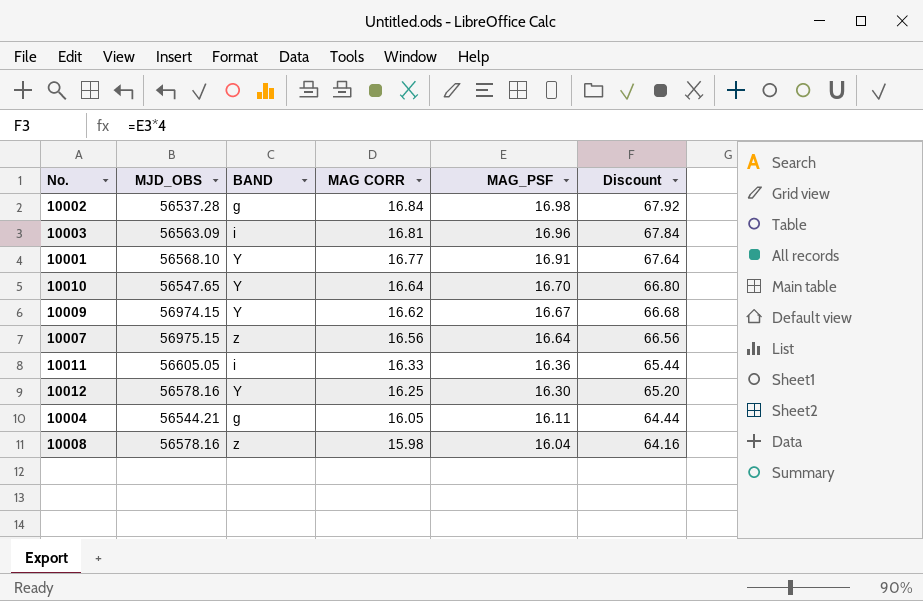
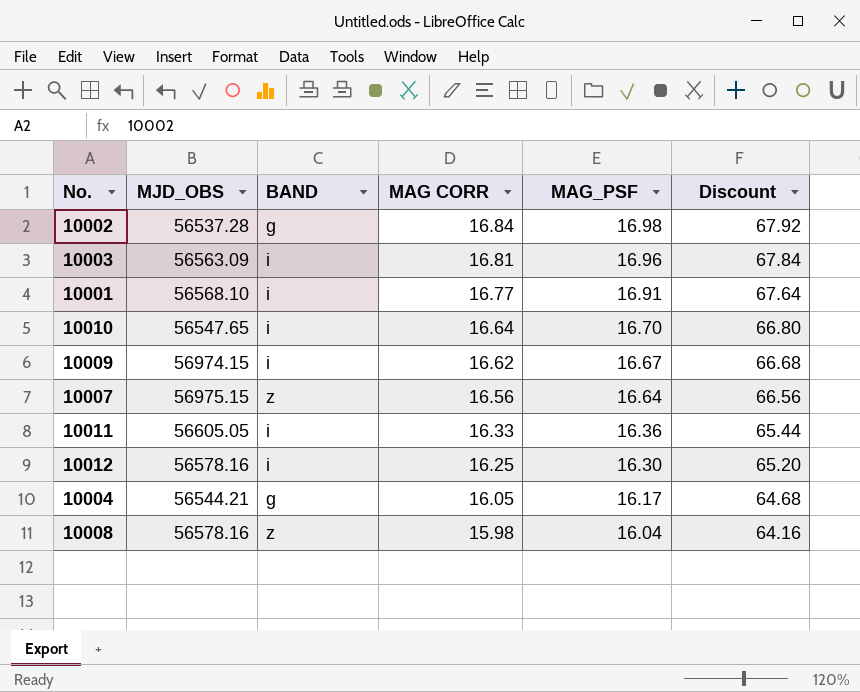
10001 | BAND: Y -> i
10010 | BAND: Y -> i
10009 | BAND: Y -> i
10012 | BAND: Y -> i
10004 | MAG_PSF: 16.11 -> 16.17
10004 | Discount: 64.44 -> 64.68

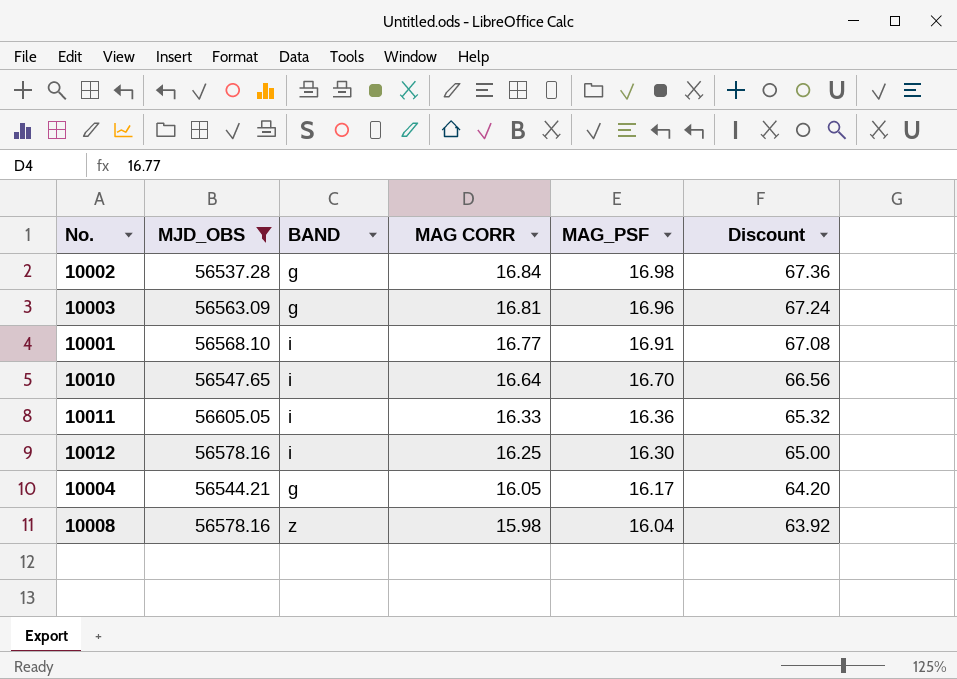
filter: none -> MJD_OBS <= 56605.05
column Discount | formula: [MAG_PSF] * 4 -> [MAG CORR] * 4
10003 | BAND: i -> g

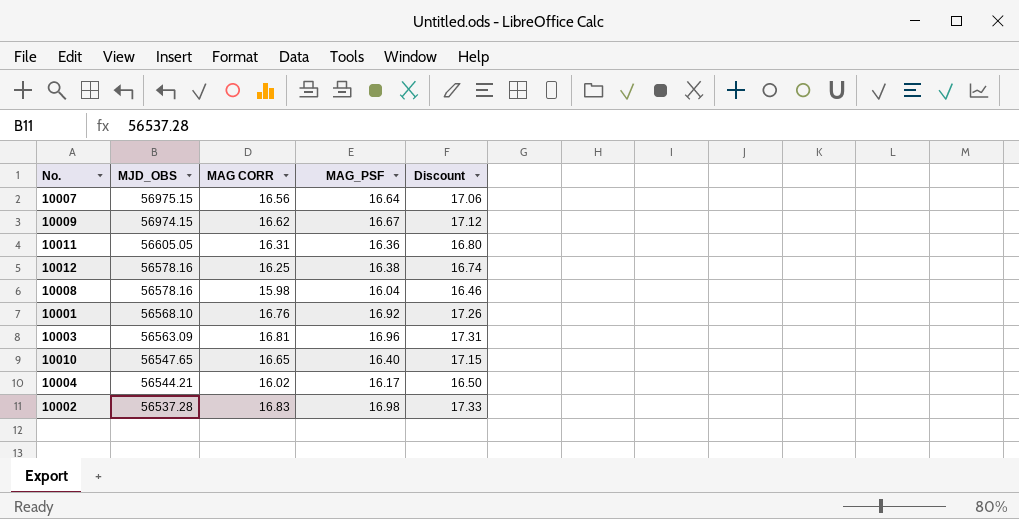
filter: MJD_OBS <= 56605.05 -> none
row order: MAG CORR descending -> MJD_OBS descending
column BAND | position: 3 -> none
column Discount | formula: [MAG CORR] * 4 -> [MAG CORR] * 1.03
10011 | MAG CORR: 16.33 -> 16.31
10012 | MAG_PSF: 16.30 -> 16.38
10001 | MAG CORR: 16.77 -> 16.76
10001 | MAG_PSF: 16.91 -> 16.92
10010 | MAG CORR: 16.64 -> 16.65
10010 | MAG_PSF: 16.70 -> 16.40
10004 | MAG CORR: 16.05 -> 16.02
10002 | MAG CORR: 16.84 -> 16.83

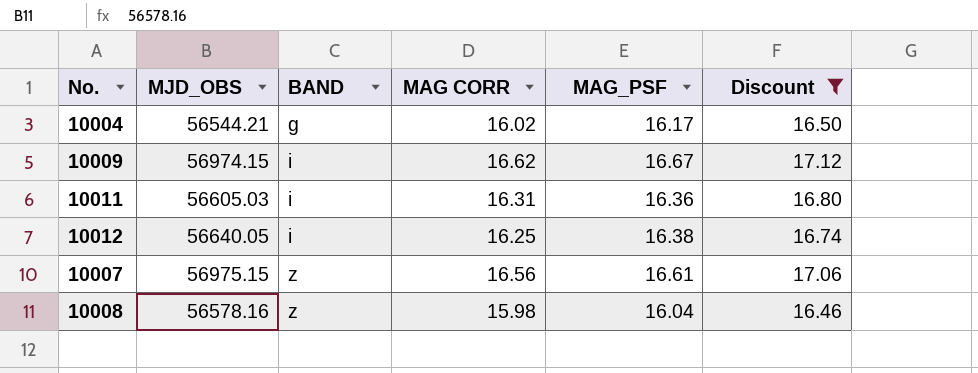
filter: none -> Discount <= 17.12
row order: MJD_OBS descending -> BAND ascending
column BAND | position: none -> 3
10011 | MJD_OBS: 56605.05 -> 56605.03
10012 | MJD_OBS: 56578.16 -> 56640.05
10007 | MAG_PSF: 16.64 -> 16.61

